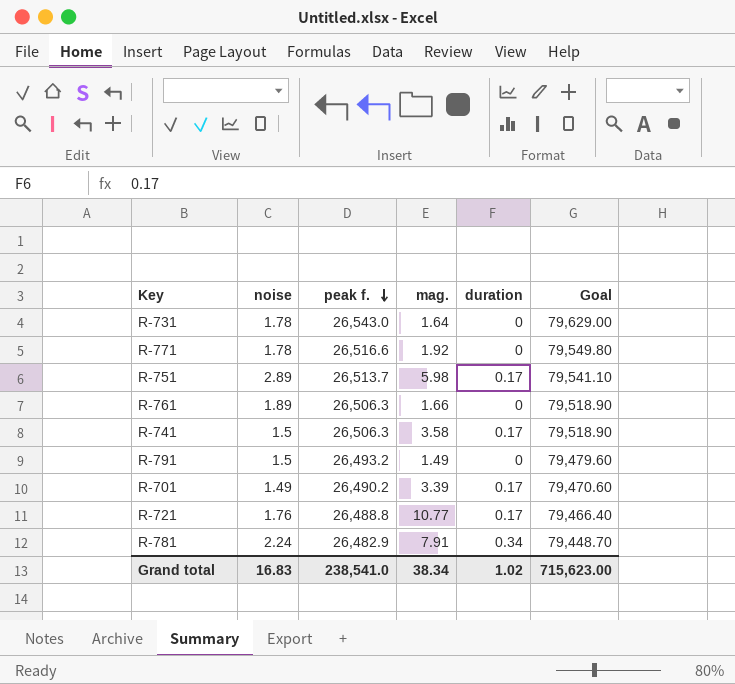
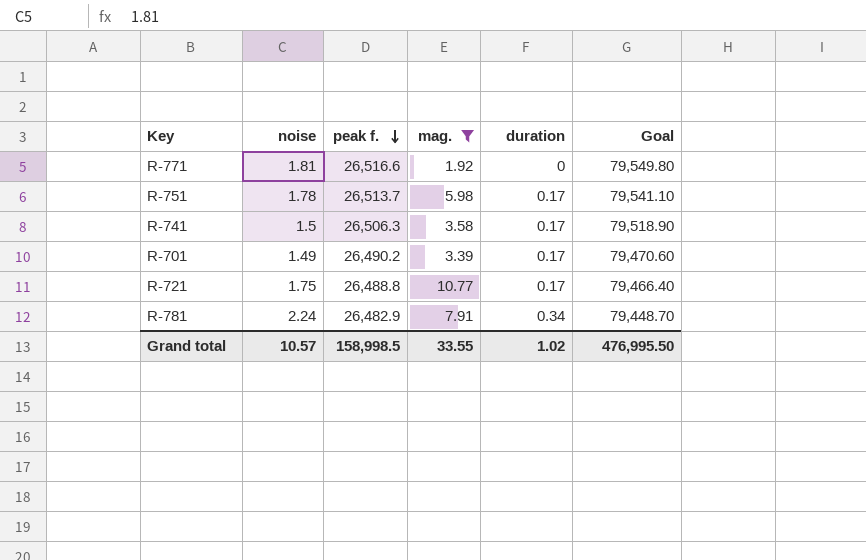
filter: none -> mag. >= 1.92
R-771 | noise: 1.78 -> 1.81
R-751 | noise: 2.89 -> 1.78
R-721 | noise: 1.76 -> 1.75
Grand total | noise: 16.83 -> 10.57
Grand total | peak f.: 238,541.0 -> 158,998.5
Grand total | mag.: 38.34 -> 33.55
Grand total | Goal: 715,623.00 -> 476,995.50

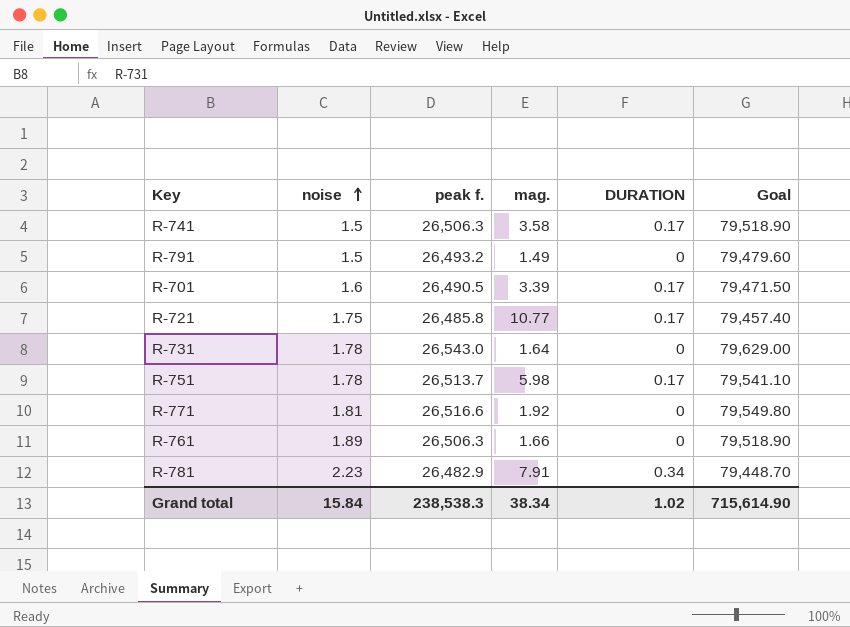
filter: mag. >= 1.92 -> none
row order: peak f. descending -> noise ascending
column name: duration -> DURATION
R-701 | noise: 1.49 -> 1.6
R-701 | peak f.: 26,490.2 -> 26,490.5
R-701 | Goal: 79,470.60 -> 79,471.50
R-721 | peak f.: 26,488.8 -> 26,485.8
R-721 | Goal: 79,466.40 -> 79,457.40
R-781 | noise: 2.24 -> 2.23
Grand total | noise: 10.57 -> 15.84
Grand total | peak f.: 158,998.5 -> 238,538.3
Grand total | mag.: 33.55 -> 38.34
Grand total | Goal: 476,995.50 -> 715,614.90

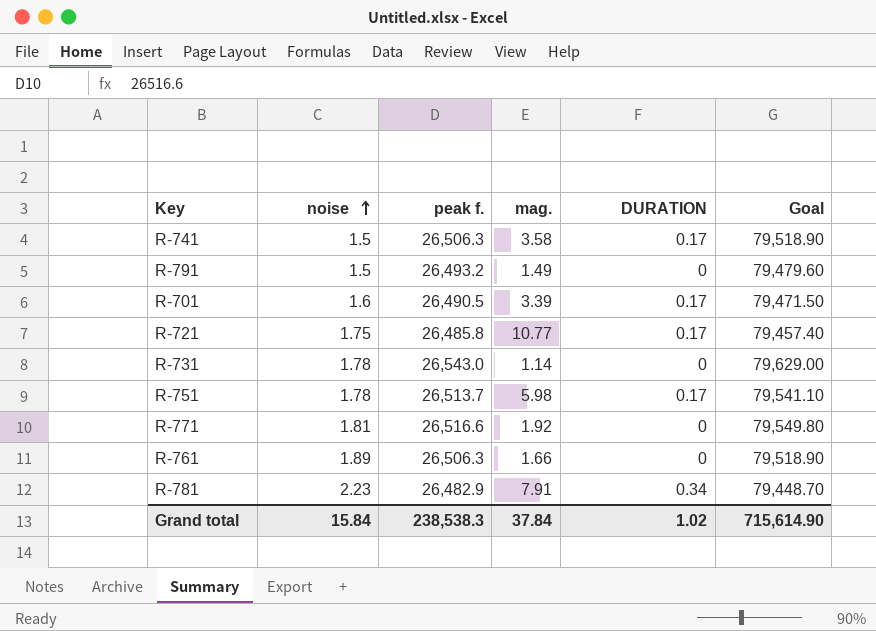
R-731 | mag.: 1.64 -> 1.14
Grand total | mag.: 38.34 -> 37.84

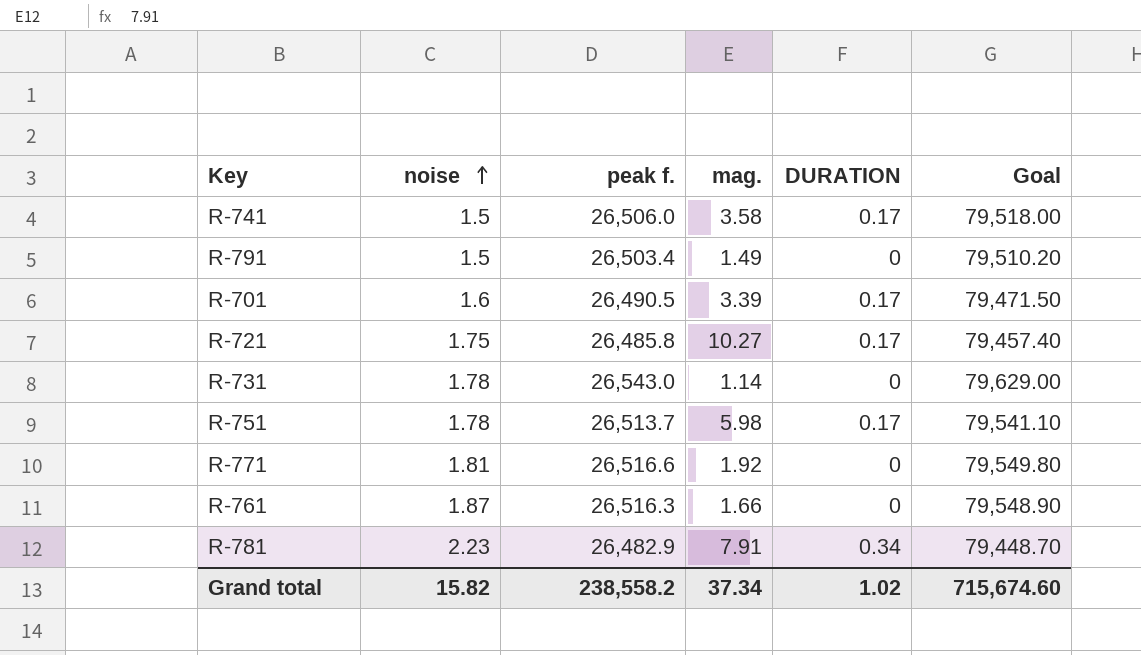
R-741 | peak f.: 26,506.3 -> 26,506.0
R-741 | Goal: 79,518.90 -> 79,518.00
R-791 | peak f.: 26,493.2 -> 26,503.4
R-791 | Goal: 79,479.60 -> 79,510.20
R-721 | mag.: 10.77 -> 10.27
R-761 | noise: 1.89 -> 1.87
R-761 | peak f.: 26,506.3 -> 26,516.3
R-761 | Goal: 79,518.90 -> 79,548.90
Grand total | noise: 15.84 -> 15.82
Grand total | peak f.: 238,538.3 -> 238,558.2
Grand total | mag.: 37.84 -> 37.34
Grand total | Goal: 715,614.90 -> 715,674.60

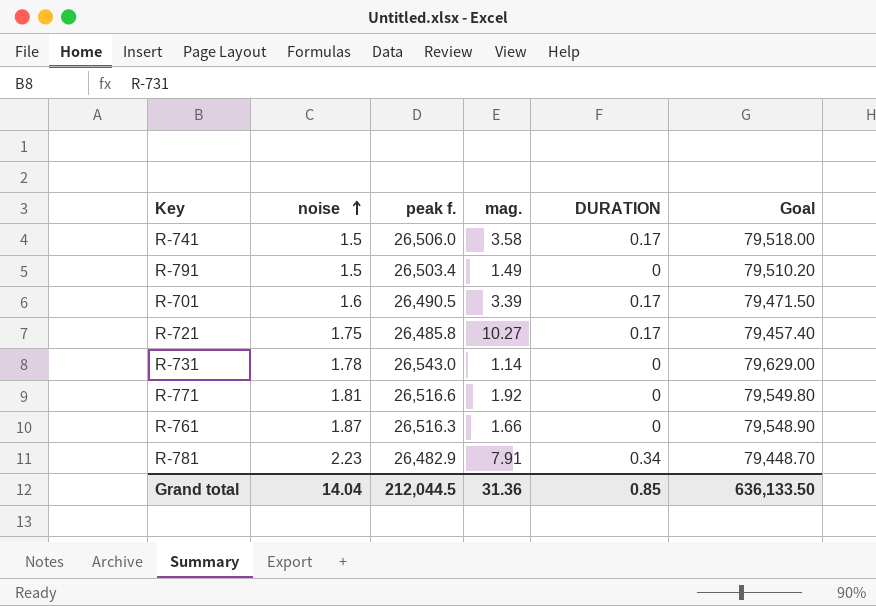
row R-751: 1.78 | 26,513.7 | 5.98 | 0.17 | 79,541.10 -> none
Grand total | noise: 15.82 -> 14.04
Grand total | peak f.: 238,558.2 -> 212,044.5
Grand total | mag.: 37.34 -> 31.36
Grand total | DURATION: 1.02 -> 0.85
Grand total | Goal: 715,674.60 -> 636,133.50

